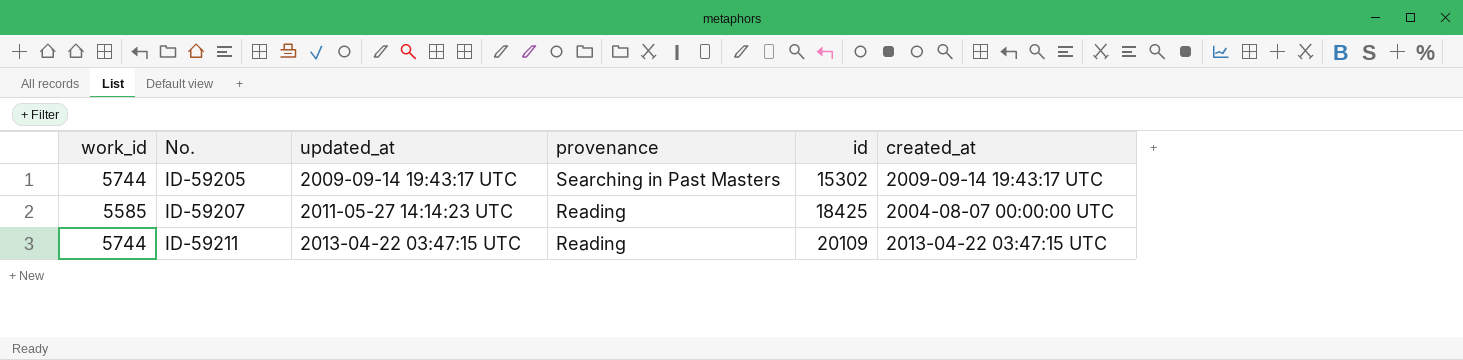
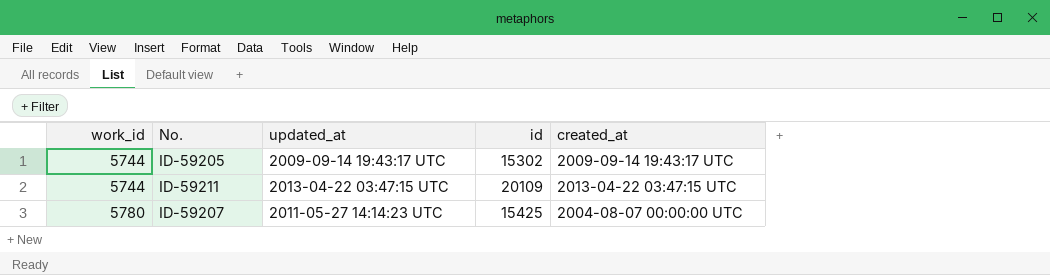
row order: No. ascending -> work_id ascending
column provenance | position: 4 -> none
ID-59207 | work_id: 5585 -> 5780
ID-59207 | id: 18425 -> 15425

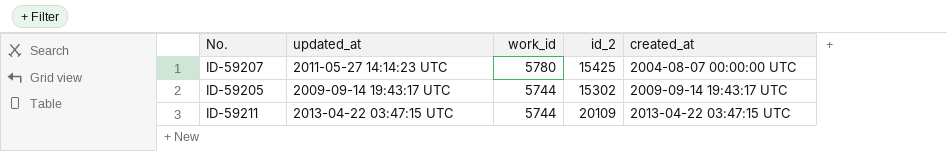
row order: work_id ascending -> work_id descending
column work_id | position: 1 -> 3
column name: id -> id_2

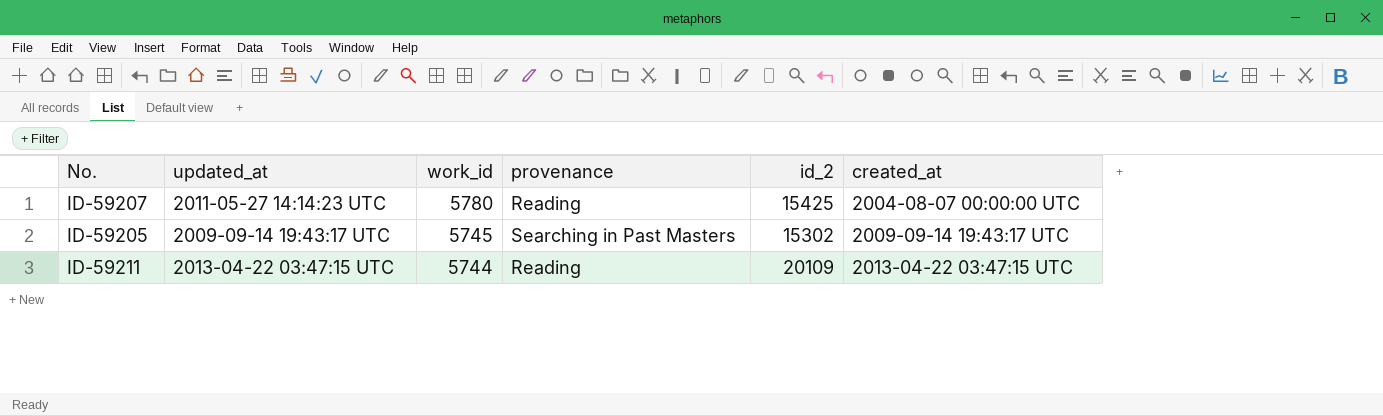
column provenance | position: none -> 4
ID-59205 | work_id: 5744 -> 5745

